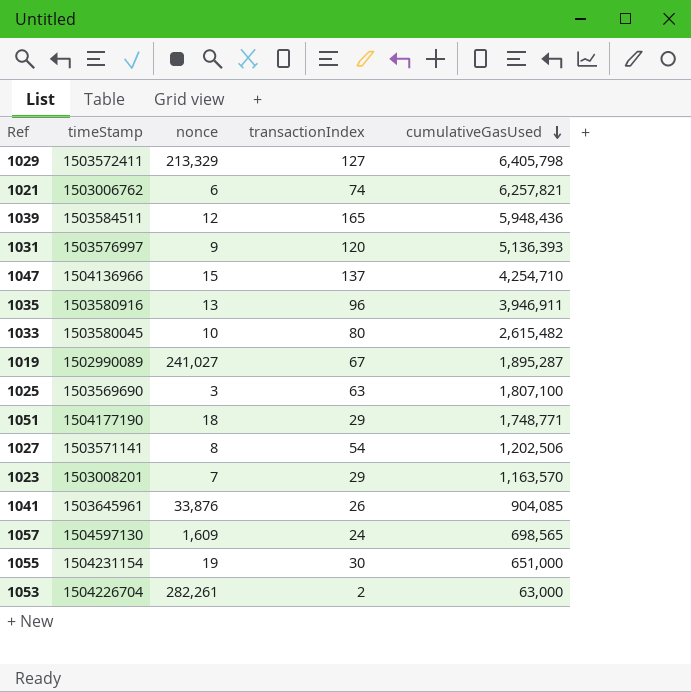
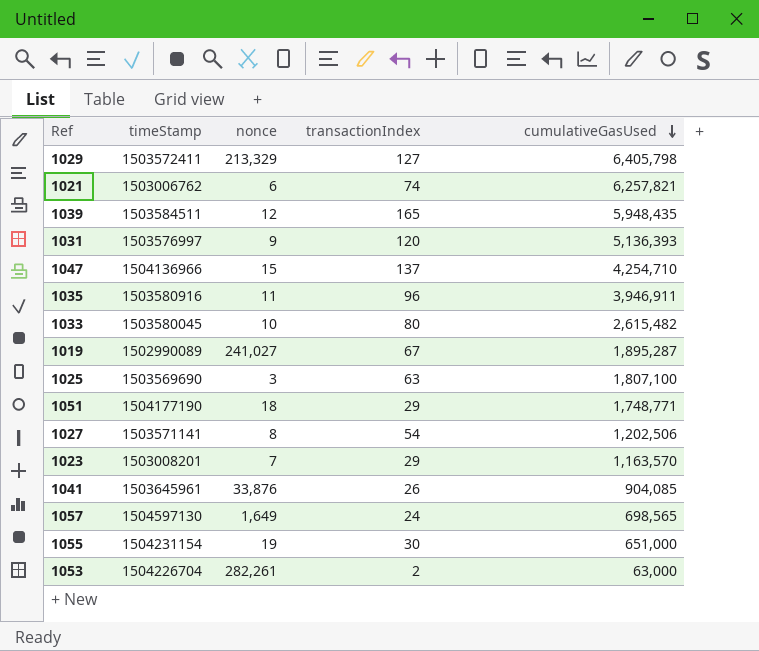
1039 | cumulativeGasUsed: 5,948,436 -> 5,948,435
1035 | nonce: 13 -> 11
1057 | nonce: 1,609 -> 1,649

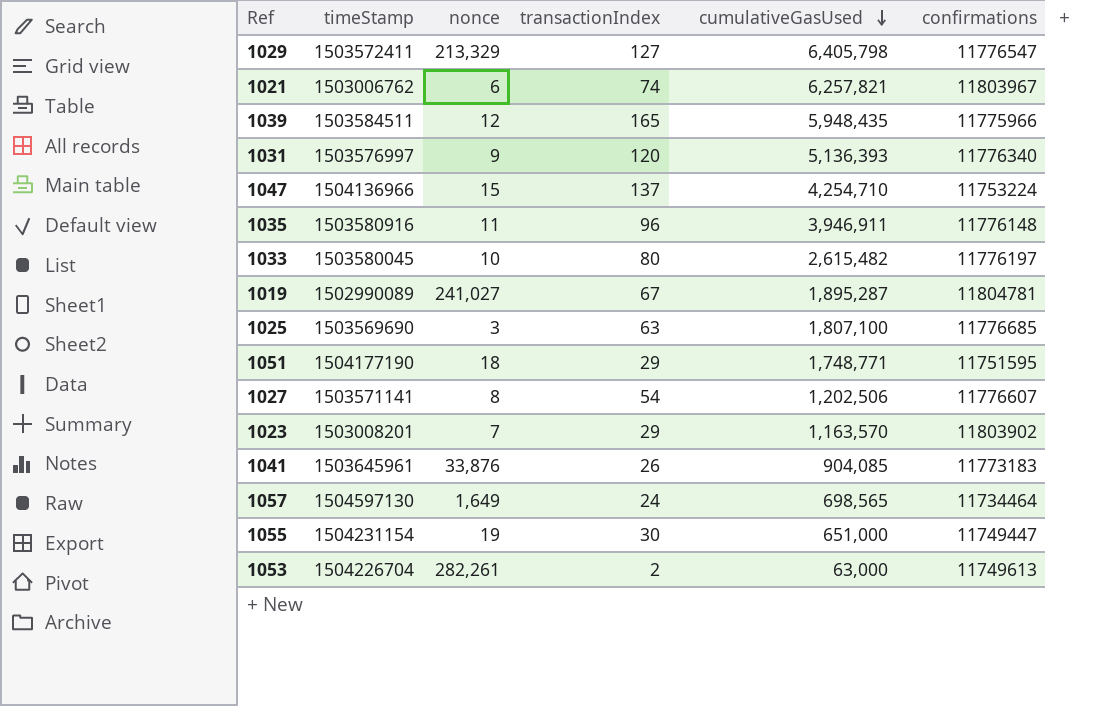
column confirmations | position: none -> 6

